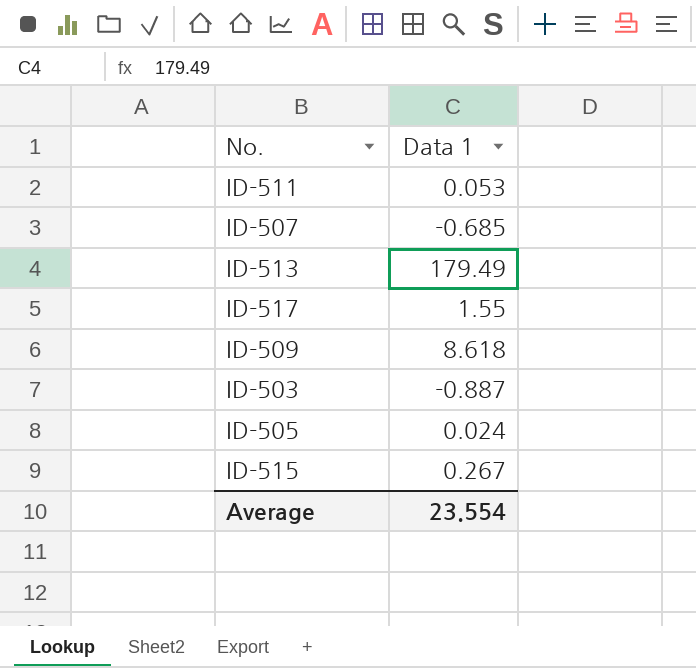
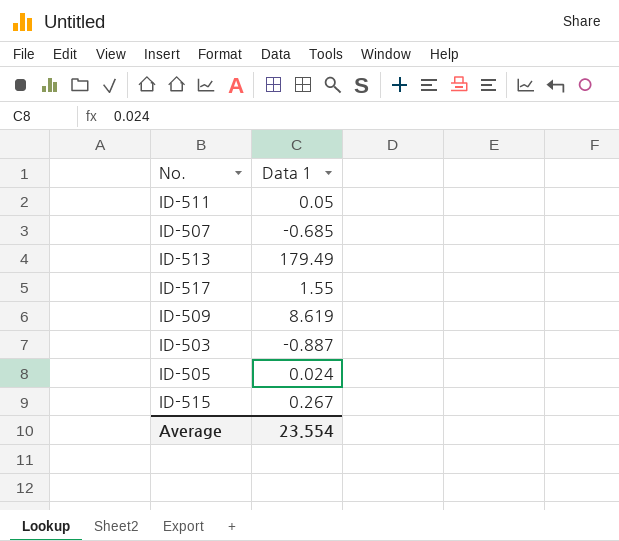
ID-511 | Data 1: 0.053 -> 0.05
ID-509 | Data 1: 8.618 -> 8.619

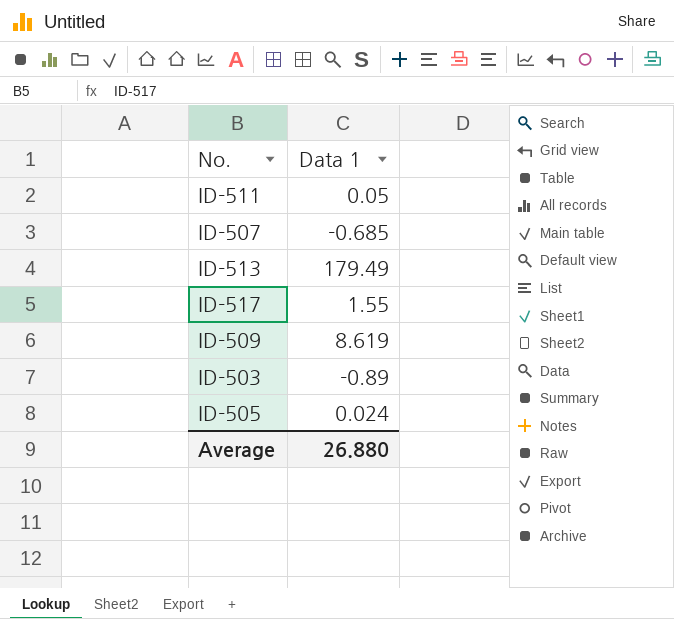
row ID-515: 0.267 -> none
ID-503 | Data 1: -0.887 -> -0.89
Average | Data 1: 23.554 -> 26.880

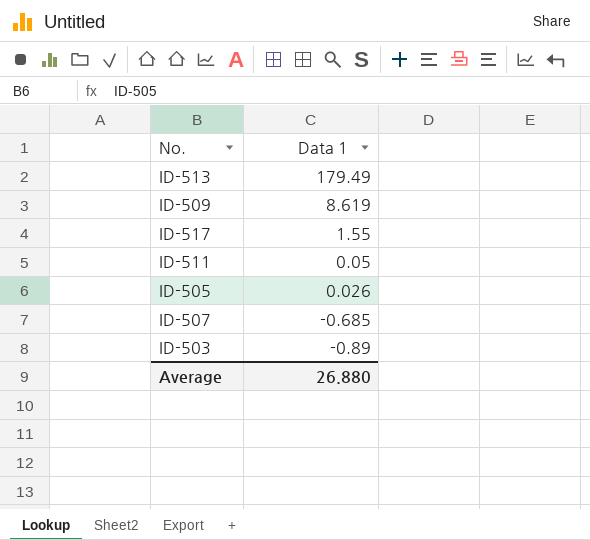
row order: none -> Data 1 descending
ID-505 | Data 1: 0.024 -> 0.026

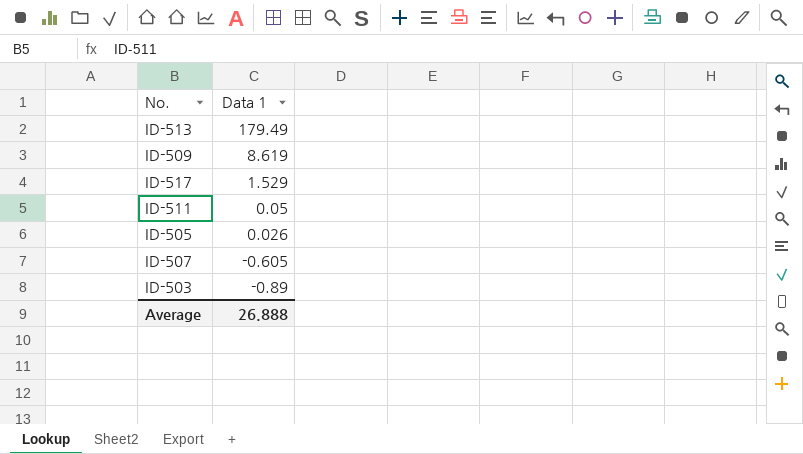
ID-517 | Data 1: 1.55 -> 1.529
ID-507 | Data 1: -0.685 -> -0.605
Average | Data 1: 26.880 -> 26.888

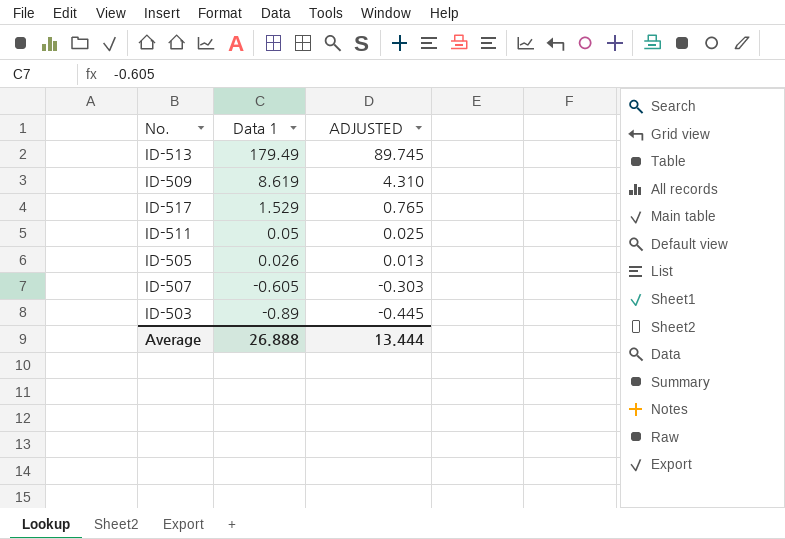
column ADJUSTED | formula: none -> [Data 1] * 0.5

